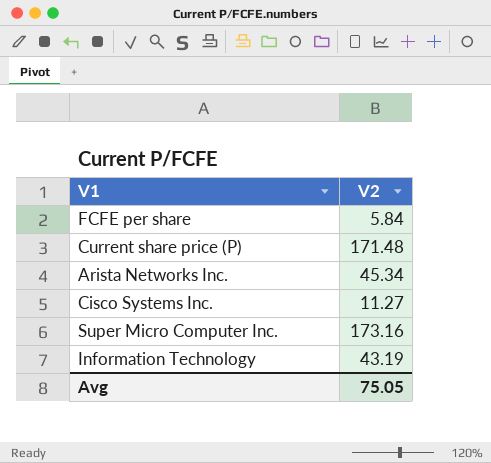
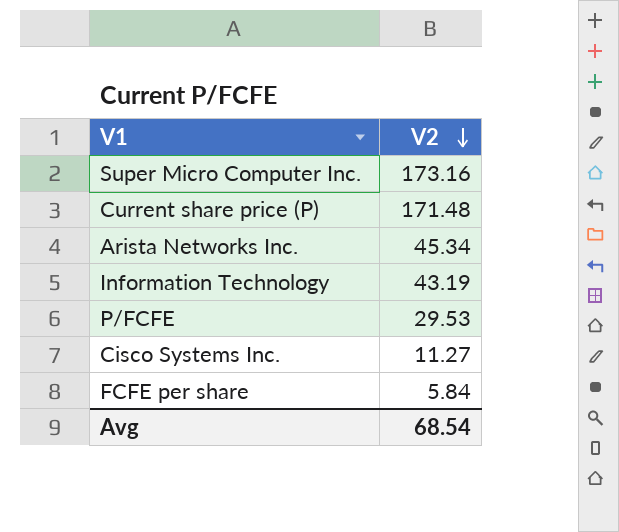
row order: none -> V2 descending
row P/FCFE: none -> 29.53
Avg | V2: 75.05 -> 68.54

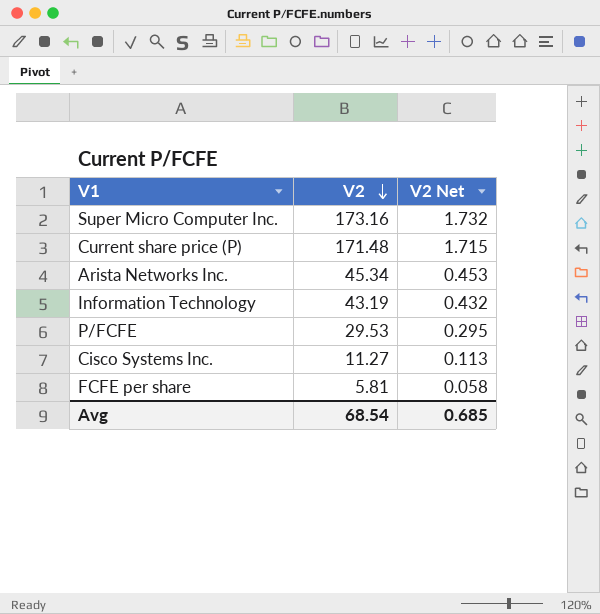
column V2 Net | formula: none -> [V2] * 0.01
FCFE per share | V2: 5.84 -> 5.81

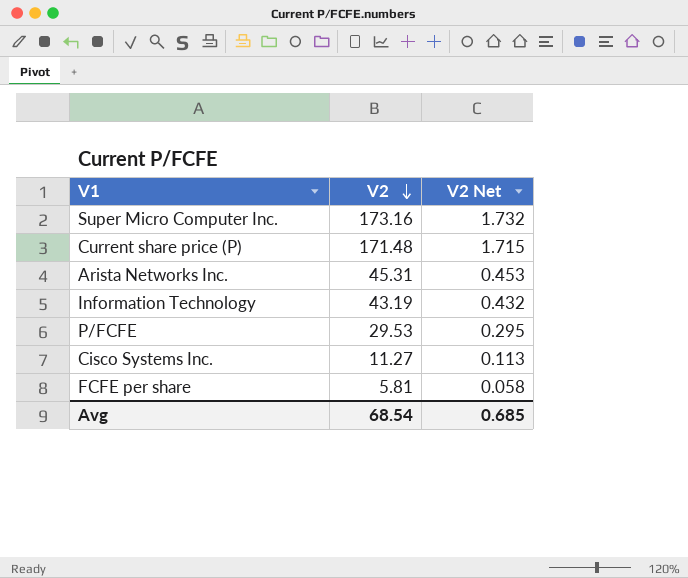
Arista Networks Inc. | V2: 45.34 -> 45.31

